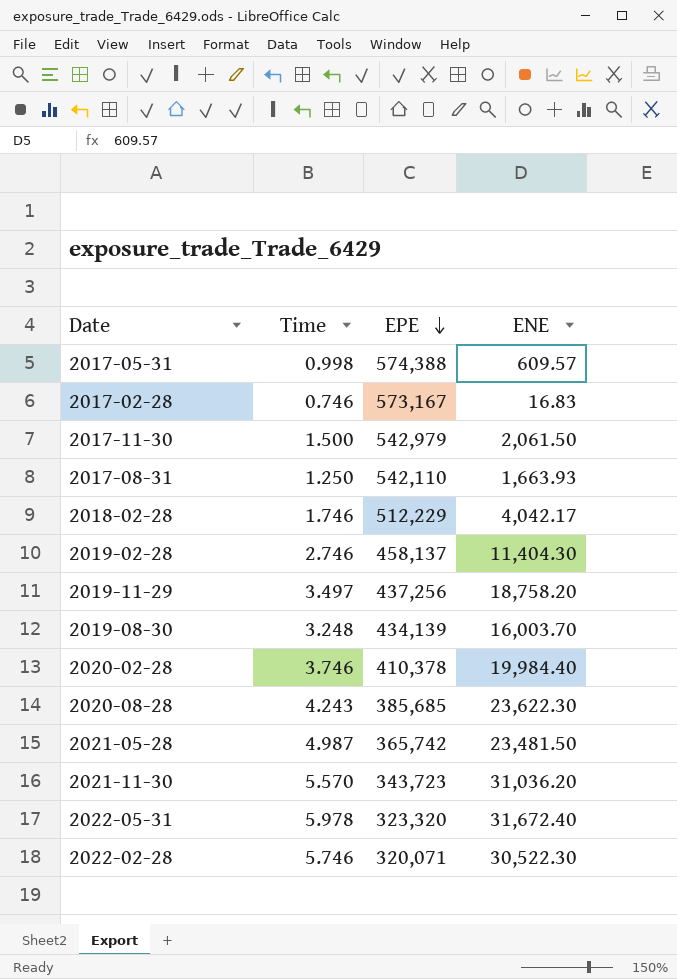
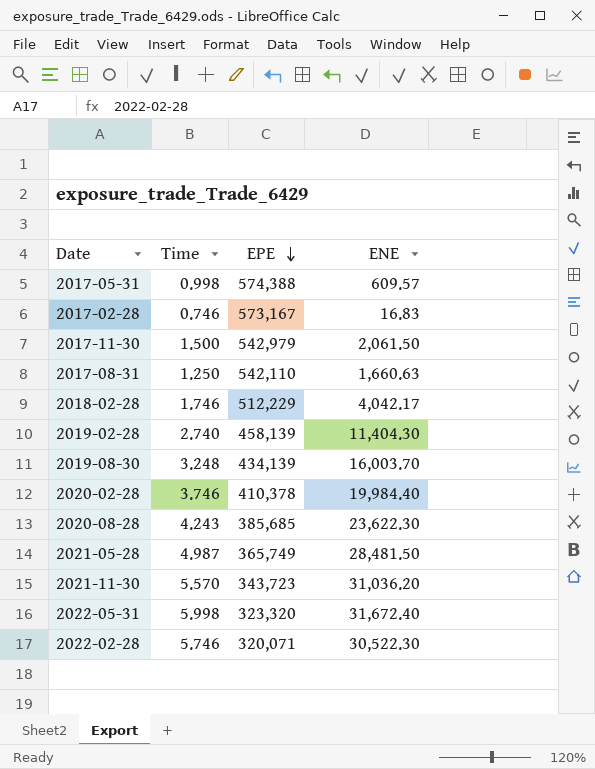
row 2019-11-29: 3.497 | 437,256 | 18,758.20 -> none
2017-08-31 | ENE: 1,663.93 -> 1,660.63
2019-02-28 | Time: 2.746 -> 2.740
2019-02-28 | EPE: 458,137 -> 458,139
2021-05-28 | EPE: 365,742 -> 365,749
2021-05-28 | ENE: 23,481.50 -> 28,481.50
2022-05-31 | Time: 5.978 -> 5.998

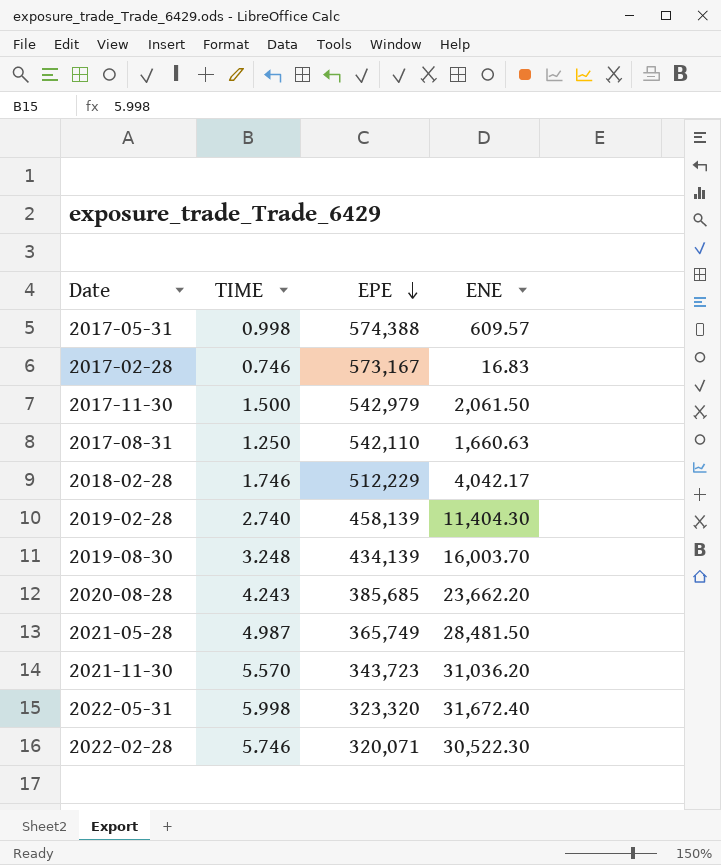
column name: Time -> TIME
row 2020-02-28: 3.746 | 410,378 | 19,984.40 -> none
2020-08-28 | ENE: 23,622.30 -> 23,662.20

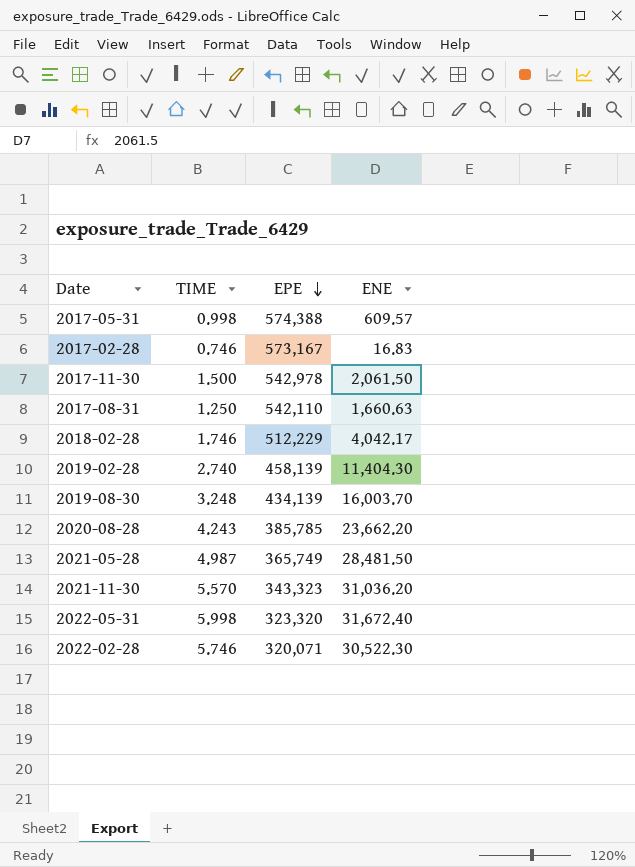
2017-11-30 | EPE: 542,979 -> 542,978
2020-08-28 | EPE: 385,685 -> 385,785
2021-11-30 | EPE: 343,723 -> 343,323

